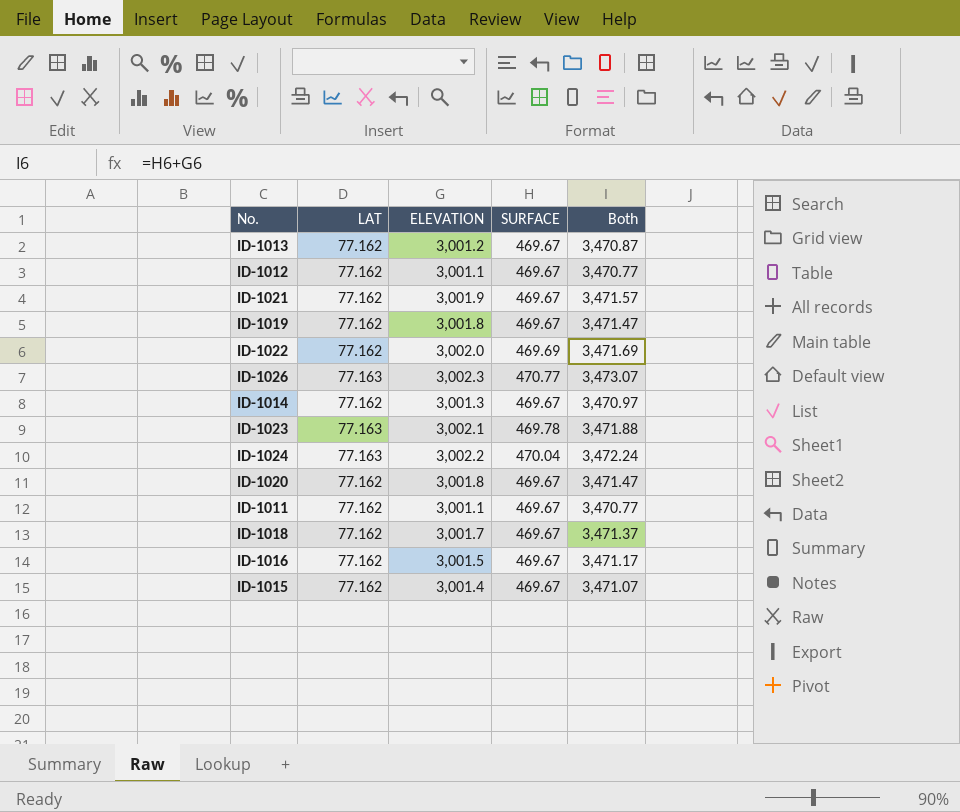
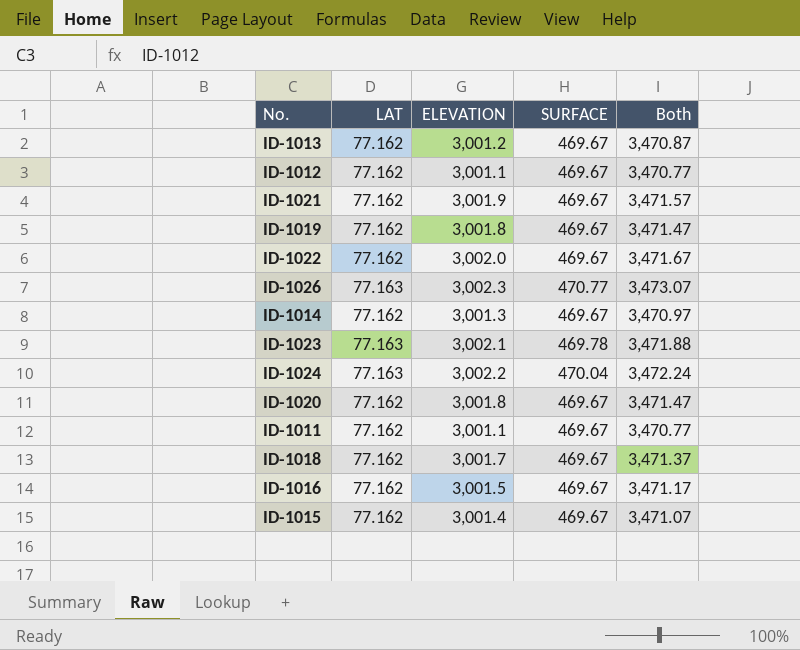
ID-1022 | SURFACE: 469.69 -> 469.67
ID-1022 | Both: 3,471.69 -> 3,471.67

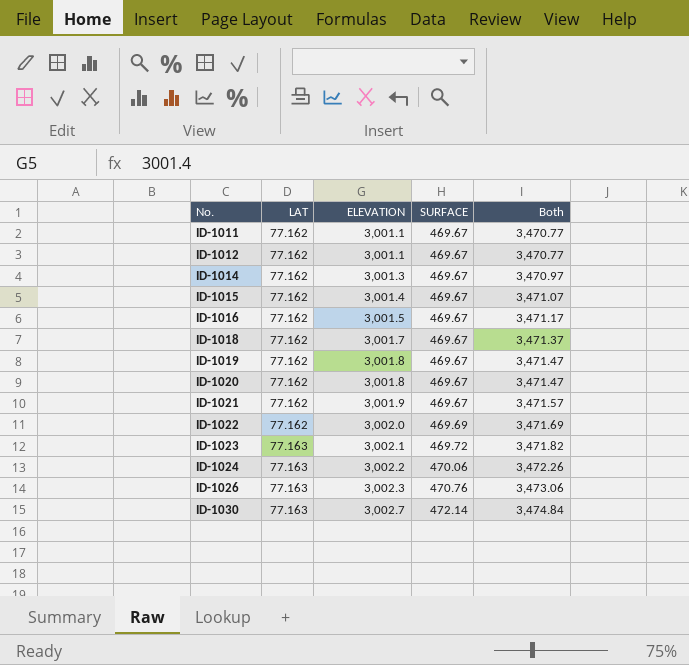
row order: none -> No. ascending
row ID-1013: 77.162 | 3,001.2 | 469.67 | 3,470.87 -> none
ID-1022 | SURFACE: 469.67 -> 469.69
ID-1022 | Both: 3,471.67 -> 3,471.69
ID-1023 | SURFACE: 469.78 -> 469.72
ID-1023 | Both: 3,471.88 -> 3,471.82
ID-1024 | SURFACE: 470.04 -> 470.06
ID-1024 | Both: 3,472.24 -> 3,472.26
ID-1026 | SURFACE: 470.77 -> 470.76
ID-1026 | Both: 3,473.07 -> 3,473.06
row ID-1030: none -> 77.163 | 3,002.7 | 472.14 | 3,474.84

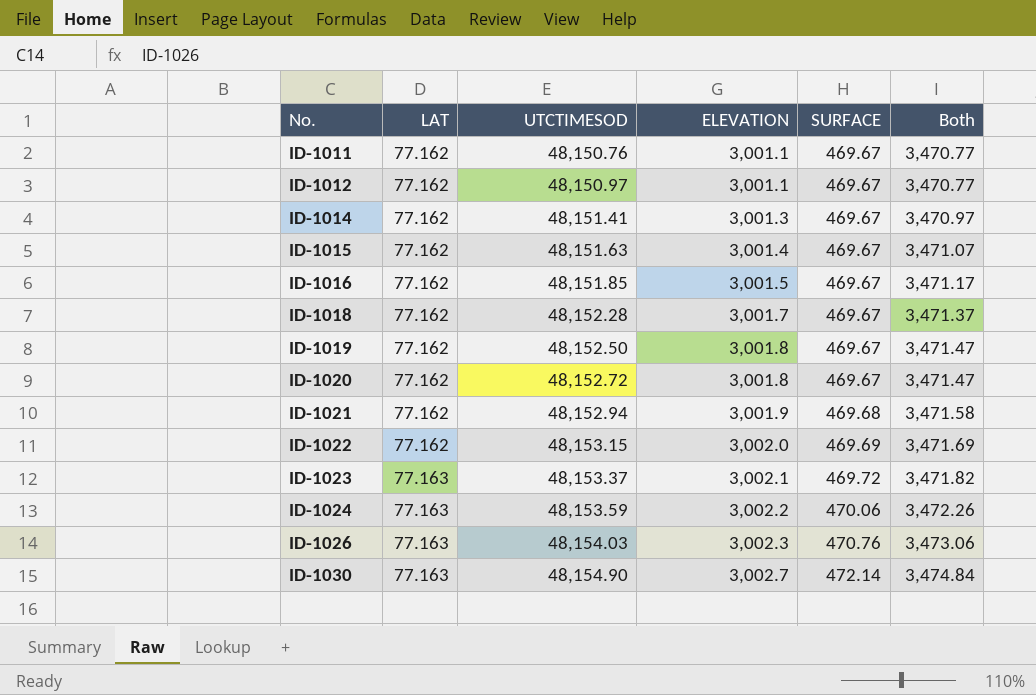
column UTCTIMESOD | position: none -> 3
ID-1021 | SURFACE: 469.67 -> 469.68
ID-1021 | Both: 3,471.57 -> 3,471.58

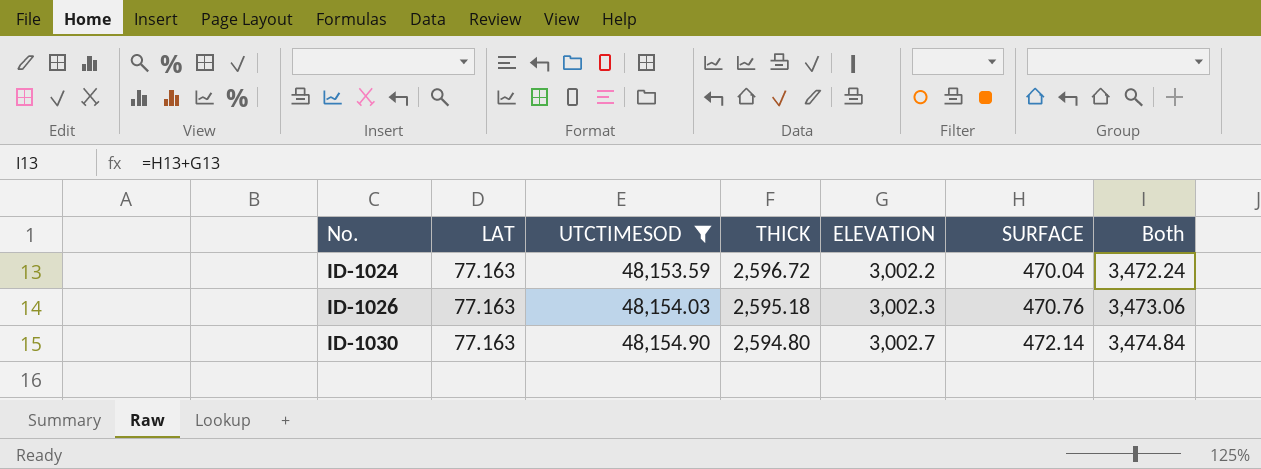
filter: none -> UTCTIMESOD >= 48,153.59
column THICK | position: none -> 4
ID-1024 | SURFACE: 470.06 -> 470.04
ID-1024 | Both: 3,472.26 -> 3,472.24

